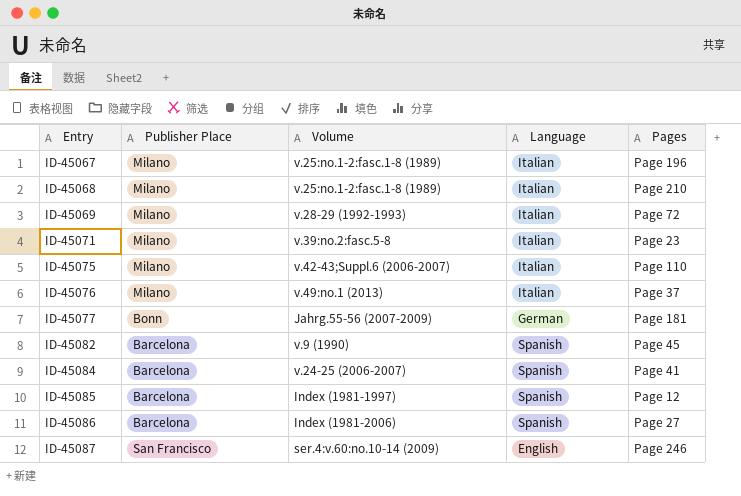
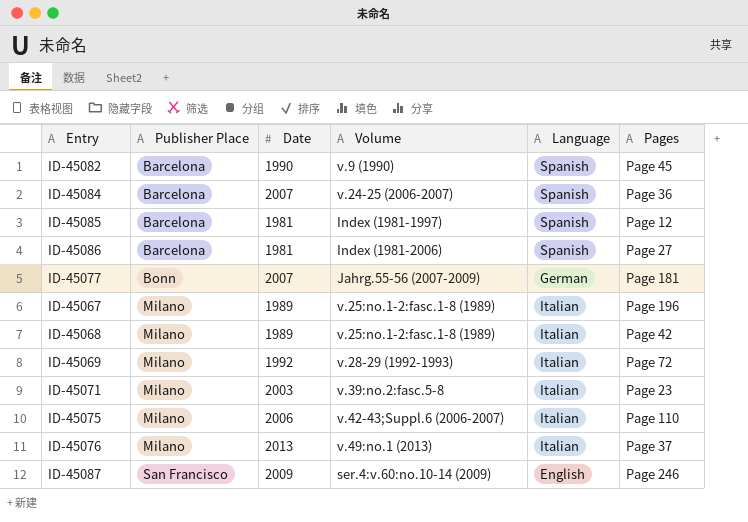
row order: Entry ascending -> Publisher Place ascending
column Date | position: none -> 3
ID-45084 | Pages: Page 41 -> Page 36
ID-45068 | Pages: Page 210 -> Page 42

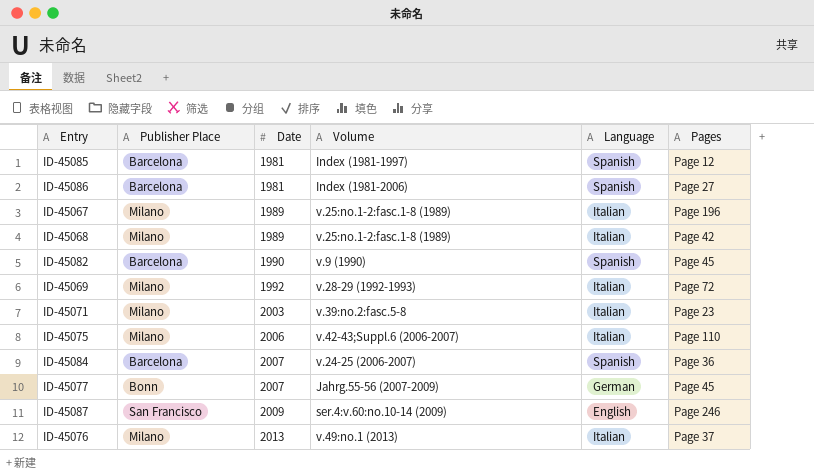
row order: Publisher Place ascending -> Date ascending
ID-45077 | Pages: Page 181 -> Page 45

